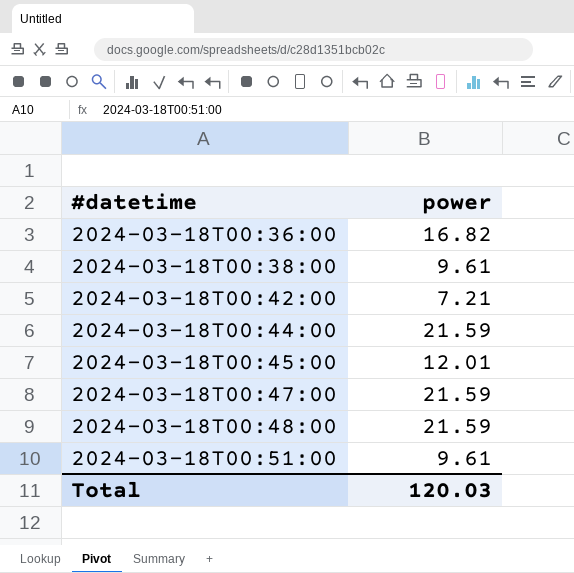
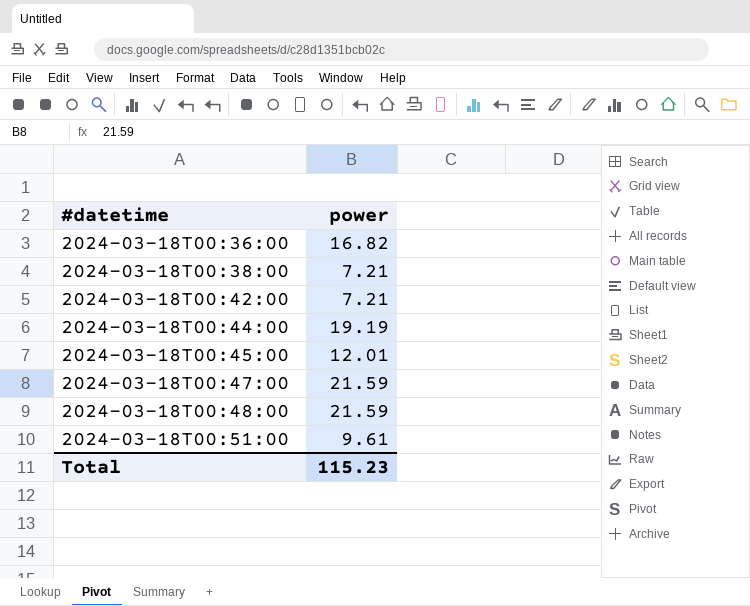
2024-03-18T00:38:00 | power: 9.61 -> 7.21
2024-03-18T00:44:00 | power: 21.59 -> 19.19
Total | power: 120.03 -> 115.23

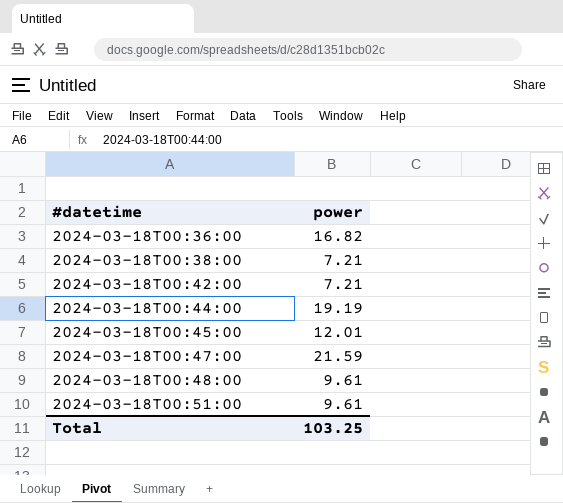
2024-03-18T00:48:00 | power: 21.59 -> 9.61
Total | power: 115.23 -> 103.25

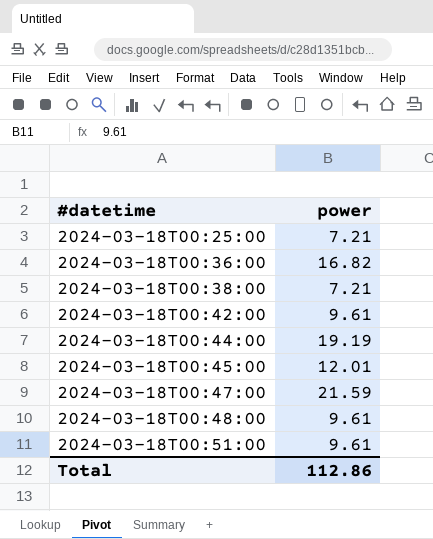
row 2024-03-18T00:25:00: none -> 7.21
2024-03-18T00:42:00 | power: 7.21 -> 9.61
Total | power: 103.25 -> 112.86

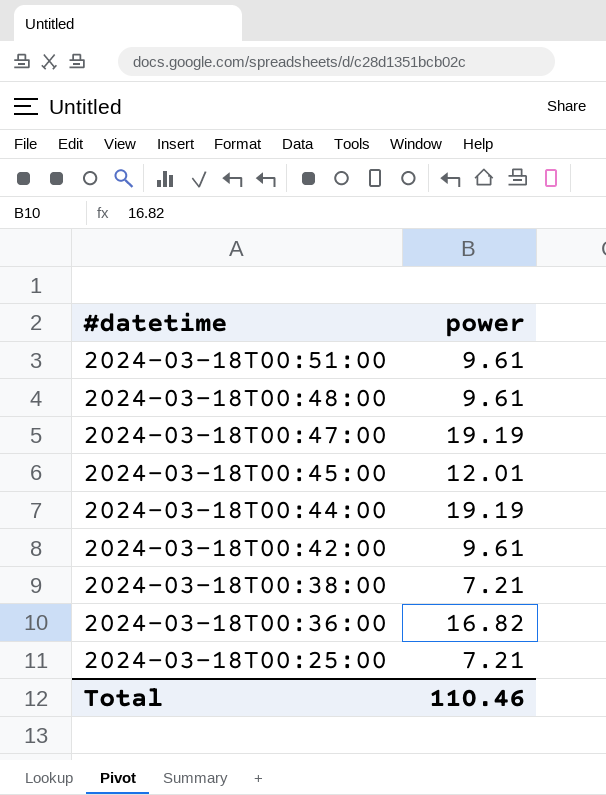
row order: #datetime ascending -> #datetime descending
2024-03-18T00:47:00 | power: 21.59 -> 19.19
Total | power: 112.86 -> 110.46

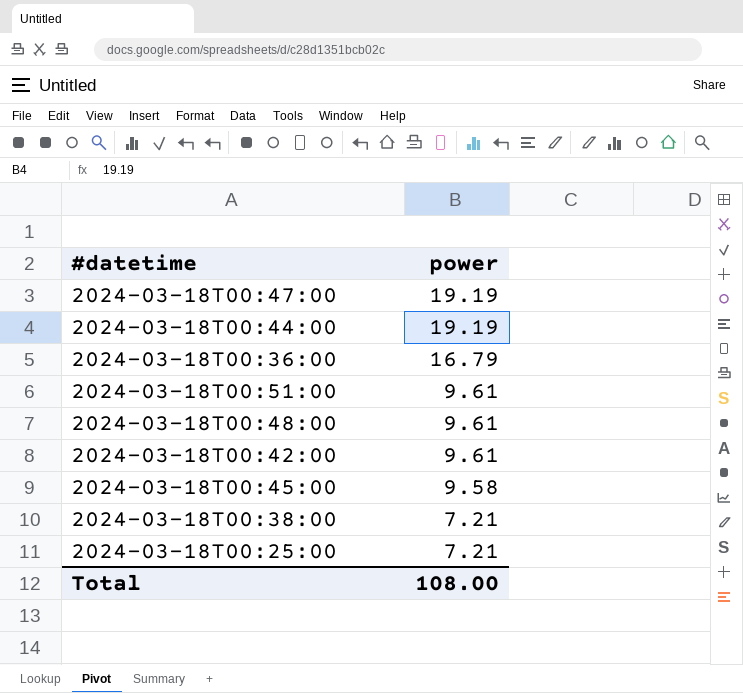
row order: #datetime descending -> power descending
2024-03-18T00:36:00 | power: 16.82 -> 16.79
2024-03-18T00:45:00 | power: 12.01 -> 9.58
Total | power: 110.46 -> 108.00

